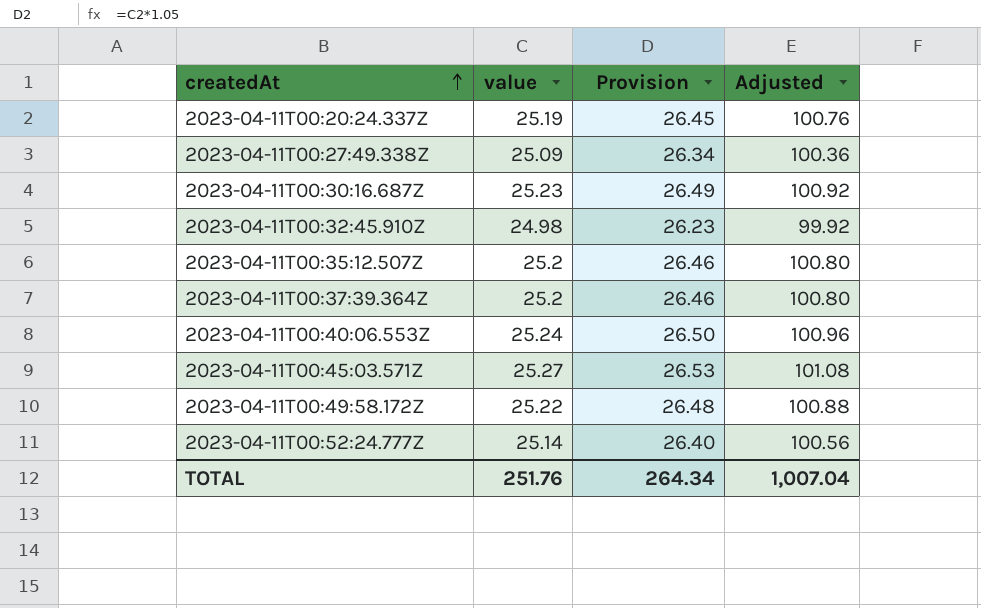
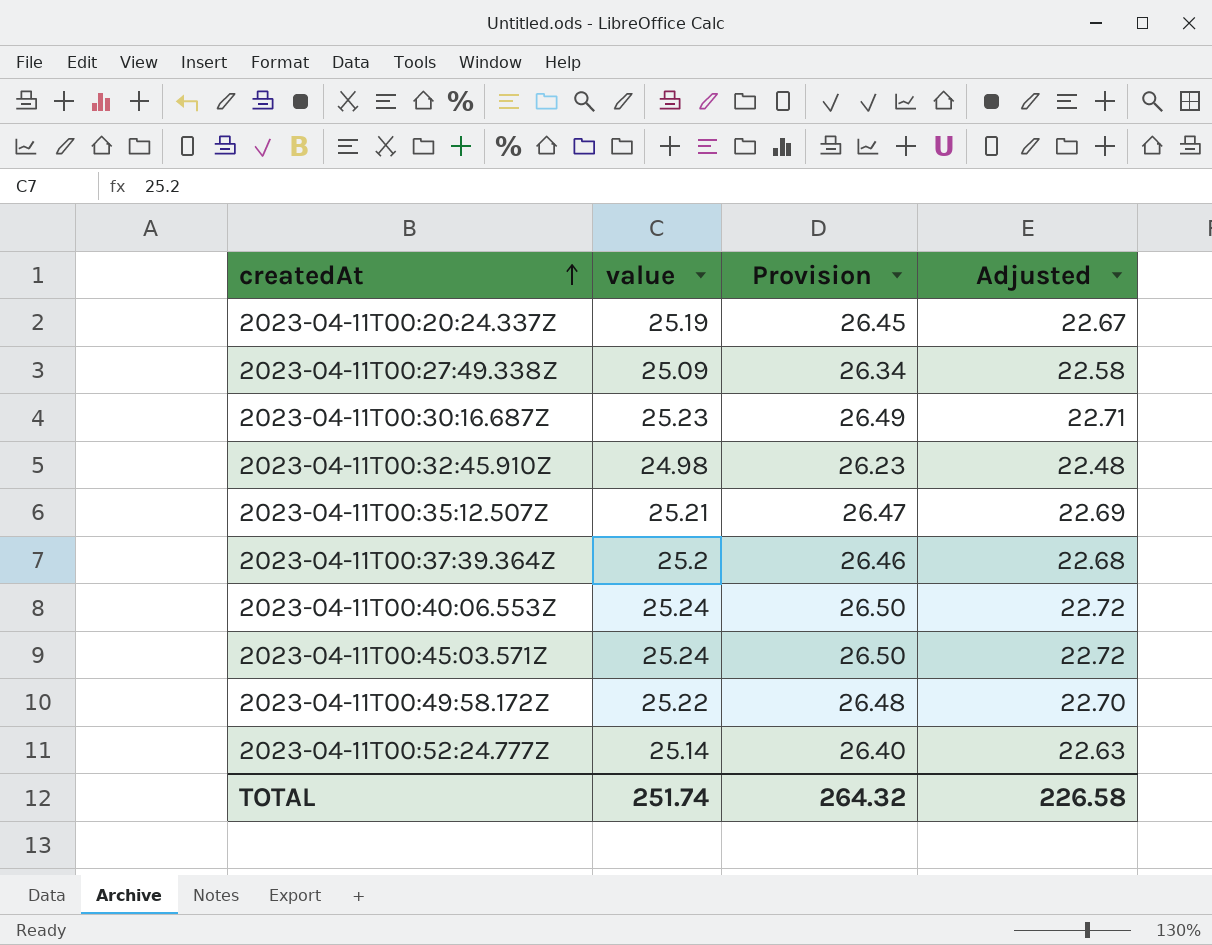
column Adjusted | formula: [value] * 4 -> [value] * 0.9
2023-04-11T00:35:12.507Z | value: 25.2 -> 25.21
2023-04-11T00:35:12.507Z | Provision: 26.46 -> 26.47
2023-04-11T00:45:03.571Z | value: 25.27 -> 25.24
2023-04-11T00:45:03.571Z | Provision: 26.53 -> 26.50
TOTAL | value: 251.76 -> 251.74
TOTAL | Provision: 264.34 -> 264.32
TOTAL | Adjusted: 1,007.04 -> 226.58

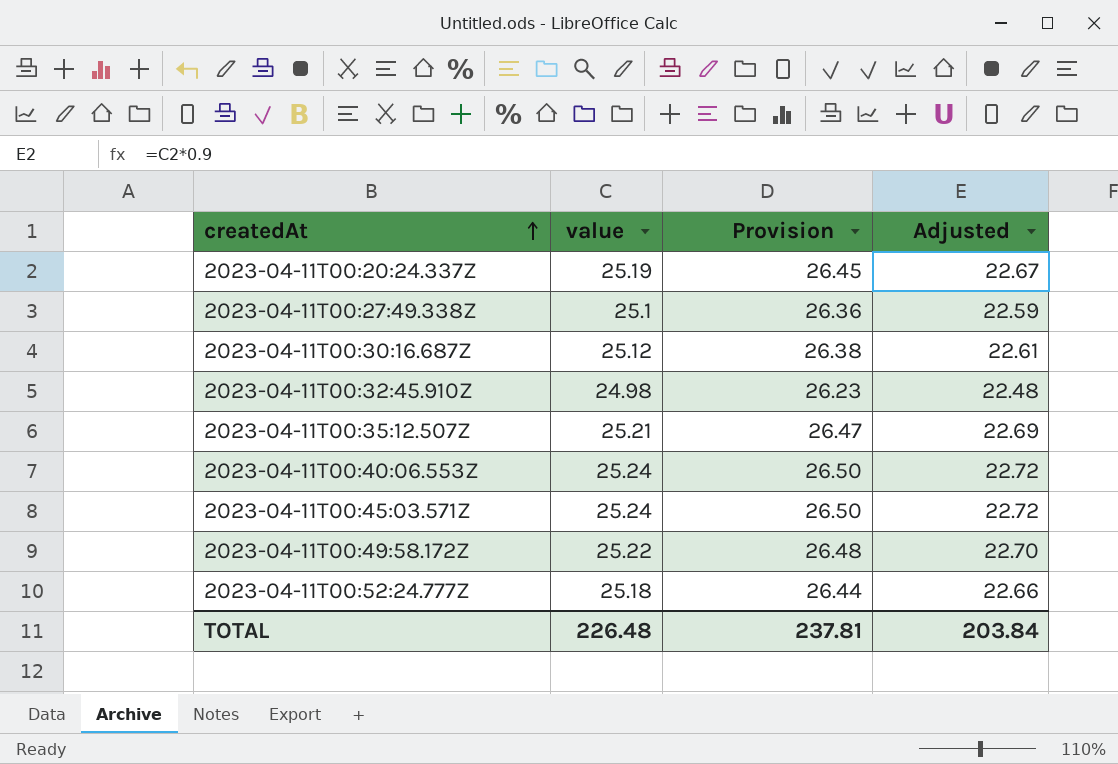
row 2023-04-11T00:37:39.364Z: 25.2 | 26.46 | 22.68 -> none
2023-04-11T00:27:49.338Z | value: 25.09 -> 25.1
2023-04-11T00:27:49.338Z | Provision: 26.34 -> 26.36
2023-04-11T00:27:49.338Z | Adjusted: 22.58 -> 22.59
2023-04-11T00:30:16.687Z | value: 25.23 -> 25.12
2023-04-11T00:30:16.687Z | Provision: 26.49 -> 26.38
2023-04-11T00:30:16.687Z | Adjusted: 22.71 -> 22.61
2023-04-11T00:52:24.777Z | value: 25.14 -> 25.18
2023-04-11T00:52:24.777Z | Provision: 26.40 -> 26.44
2023-04-11T00:52:24.777Z | Adjusted: 22.63 -> 22.66
TOTAL | value: 251.74 -> 226.48
TOTAL | Provision: 264.32 -> 237.81
TOTAL | Adjusted: 226.58 -> 203.84

